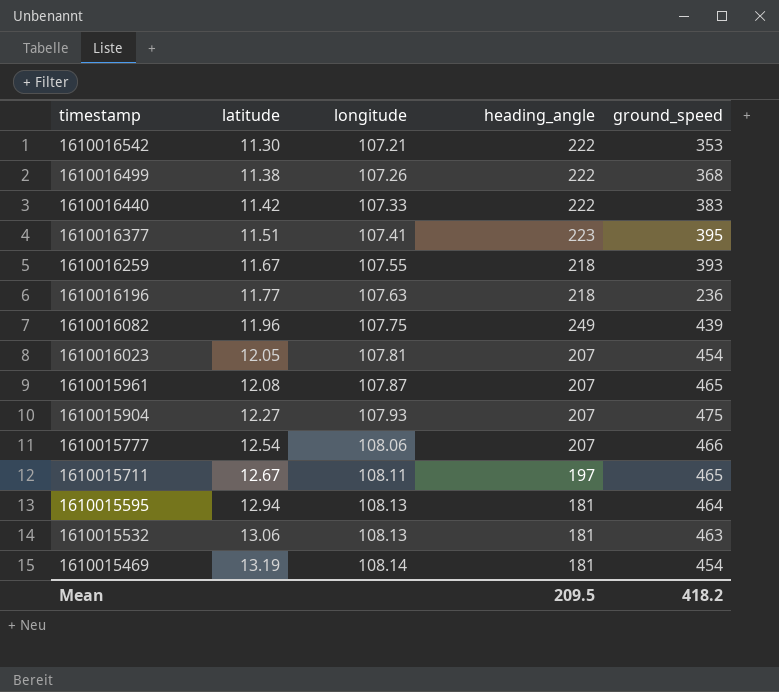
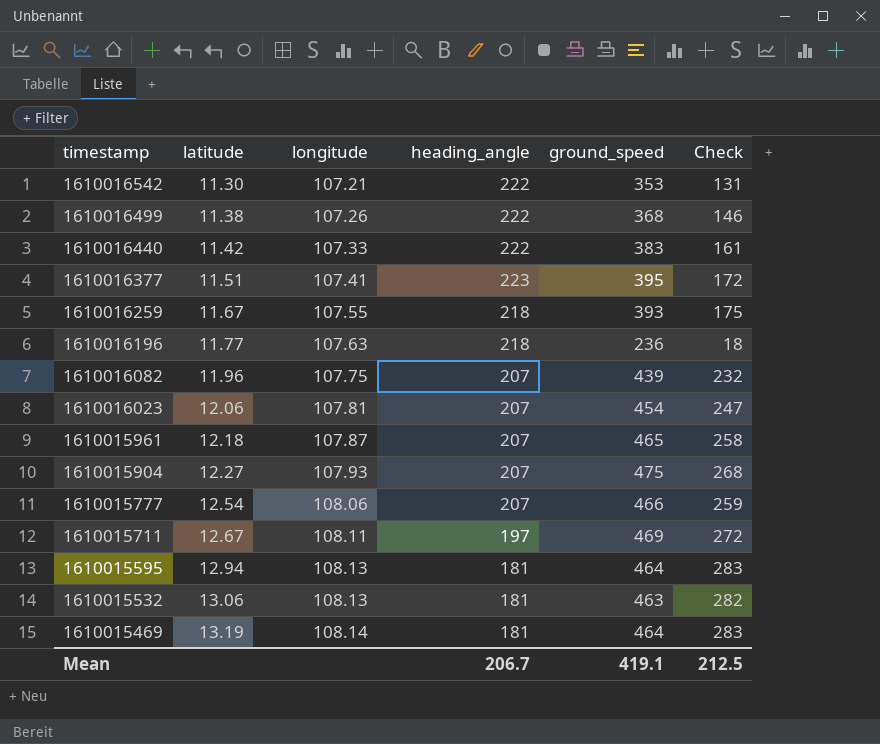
column Check | formula: none -> [ground_speed] - [heading_angle]
1610016082 | heading_angle: 249 -> 207
1610016023 | latitude: 12.05 -> 12.06
1610015961 | latitude: 12.08 -> 12.18
1610015711 | ground_speed: 465 -> 469
1610015469 | ground_speed: 454 -> 464
Mean | heading_angle: 209.5 -> 206.7
Mean | ground_speed: 418.2 -> 419.1

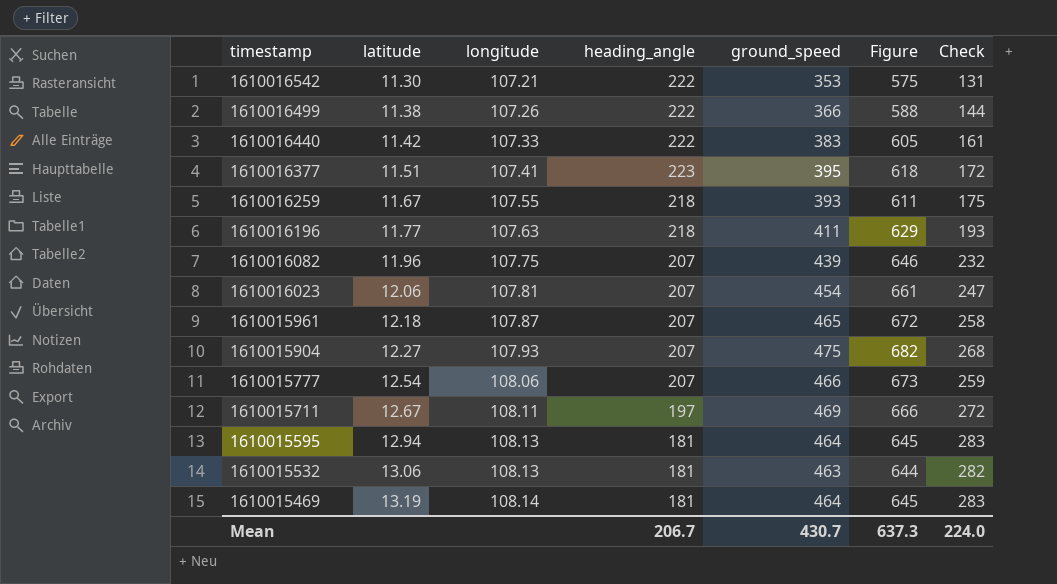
column Figure | formula: none -> [heading_angle] + [ground_speed]
1610016499 | ground_speed: 368 -> 366
1610016499 | Check: 146 -> 144
1610016196 | ground_speed: 236 -> 411
1610016196 | Check: 18 -> 193
Mean | ground_speed: 419.1 -> 430.7
Mean | Check: 212.5 -> 224.0

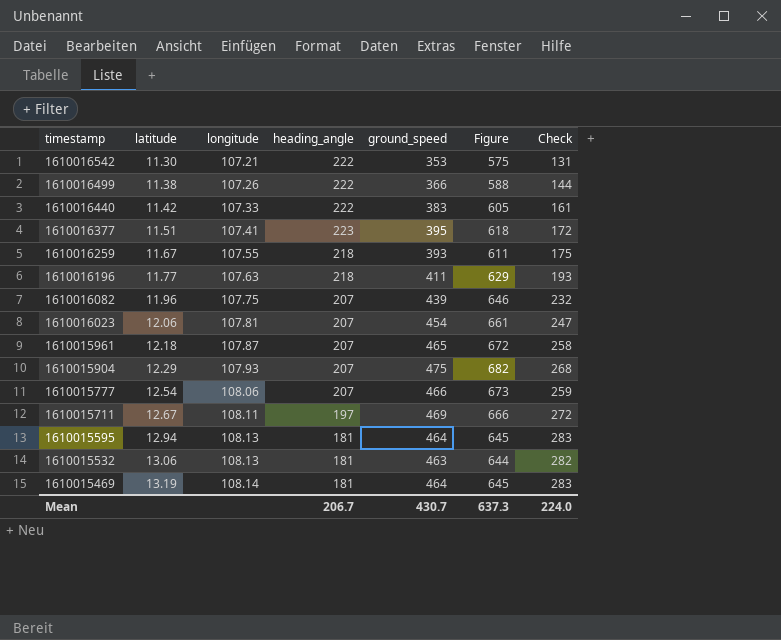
1610015904 | latitude: 12.27 -> 12.29

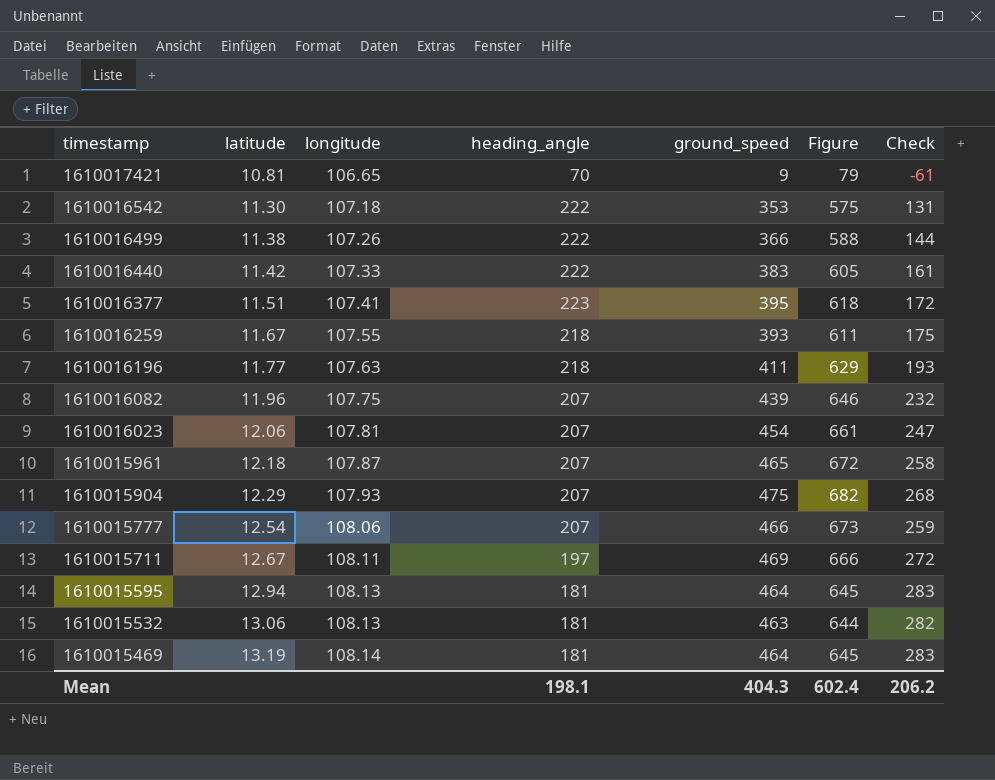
row 1610017421: none -> 10.81 | 106.65 | 70 | 9 | 79 | -61
1610016542 | longitude: 107.21 -> 107.18
Mean | heading_angle: 206.7 -> 198.1
Mean | ground_speed: 430.7 -> 404.3
Mean | Figure: 637.3 -> 602.4
Mean | Check: 224.0 -> 206.2

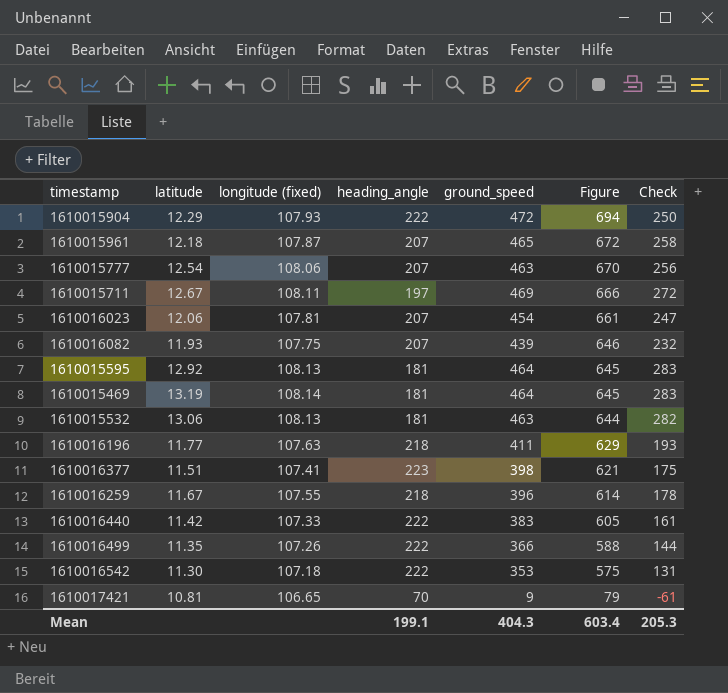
row order: timestamp descending -> Figure descending
column name: longitude -> longitude (fixed)
1610015904 | heading_angle: 207 -> 222
1610015904 | ground_speed: 475 -> 472
1610015904 | Figure: 682 -> 694
1610015904 | Check: 268 -> 250
1610015777 | ground_speed: 466 -> 463
1610015777 | Figure: 673 -> 670
1610015777 | Check: 259 -> 256
1610016082 | latitude: 11.96 -> 11.93
1610015595 | latitude: 12.94 -> 12.92
1610016377 | ground_speed: 395 -> 398
1610016377 | Figure: 618 -> 621
1610016377 | Check: 172 -> 175
1610016259 | ground_speed: 393 -> 396
1610016259 | Figure: 611 -> 614
1610016259 | Check: 175 -> 178
1610016499 | latitude: 11.38 -> 11.35
Mean | heading_angle: 198.1 -> 199.1
Mean | Figure: 602.4 -> 603.4
Mean | Check: 206.2 -> 205.3

